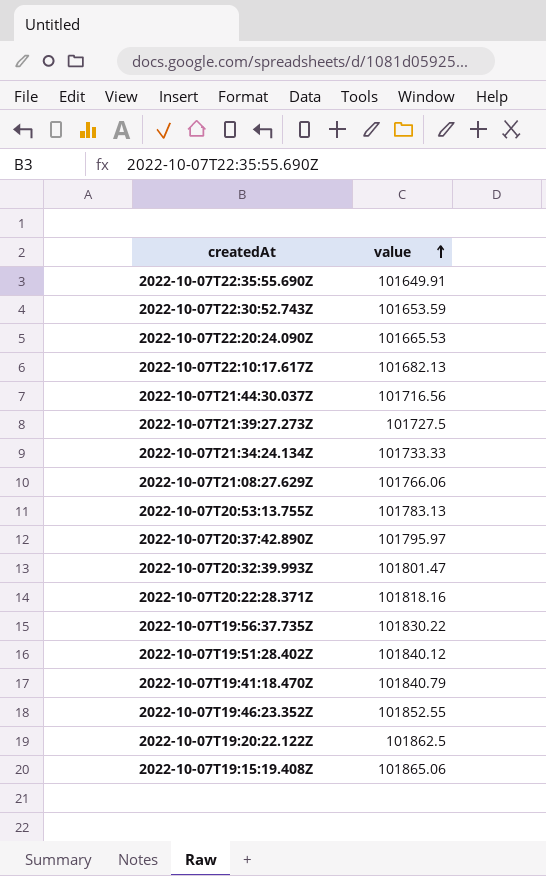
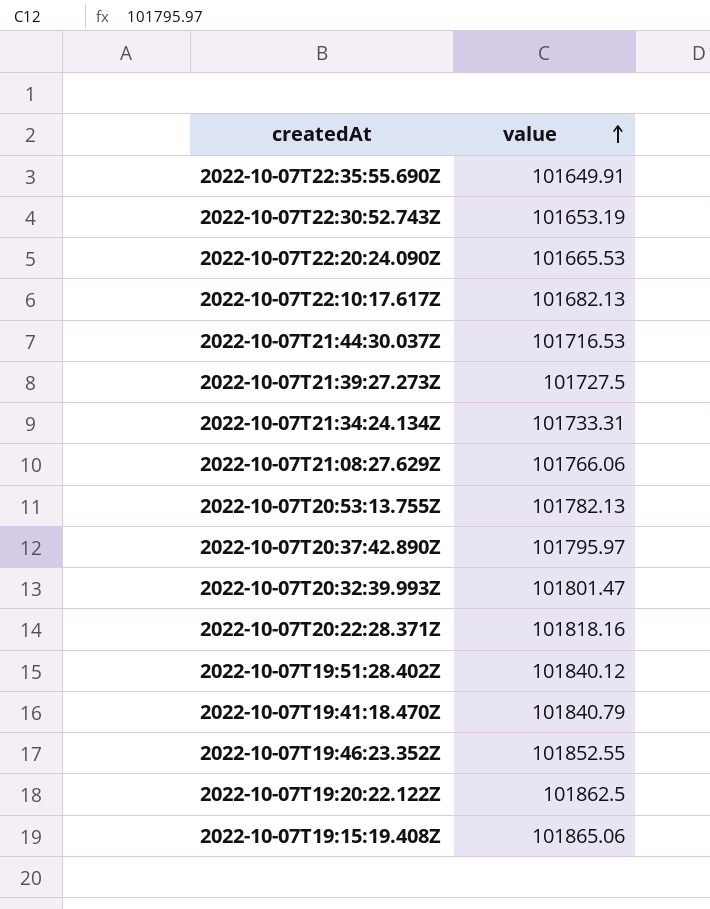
row 2022-10-07T19:56:37.735Z: 101830.22 -> none
2022-10-07T22:30:52.743Z | value: 101653.59 -> 101653.19
2022-10-07T21:44:30.037Z | value: 101716.56 -> 101716.53
2022-10-07T21:34:24.134Z | value: 101733.33 -> 101733.31
2022-10-07T20:53:13.755Z | value: 101783.13 -> 101782.13

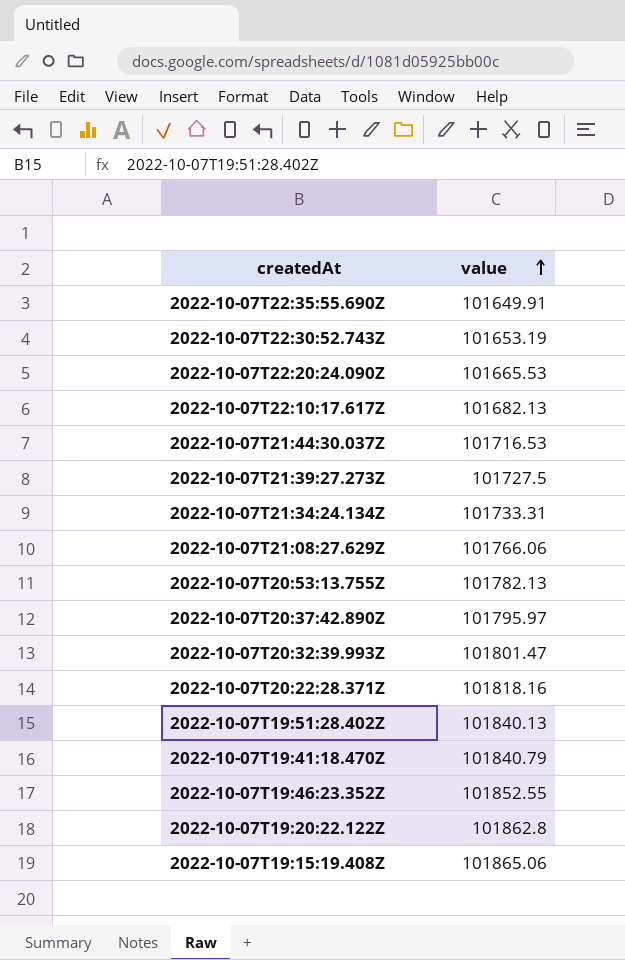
2022-10-07T19:51:28.402Z | value: 101840.12 -> 101840.13
2022-10-07T19:20:22.122Z | value: 101862.5 -> 101862.8

